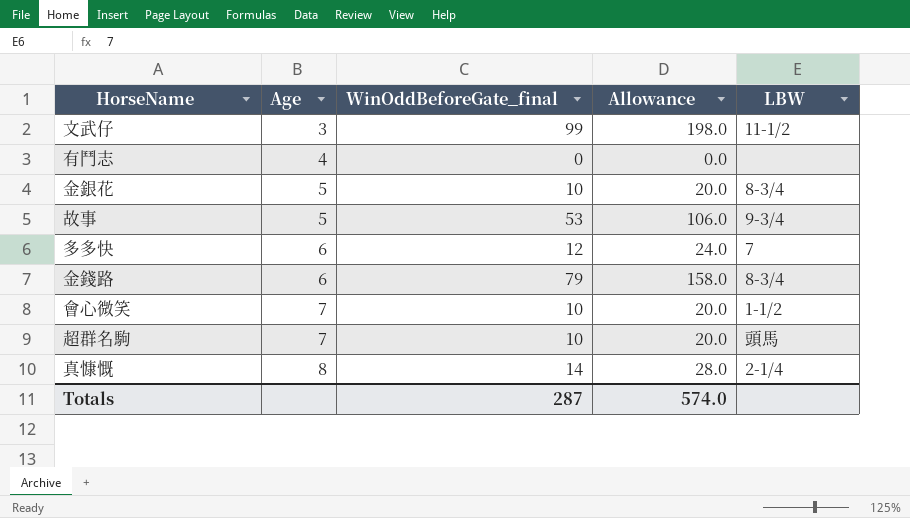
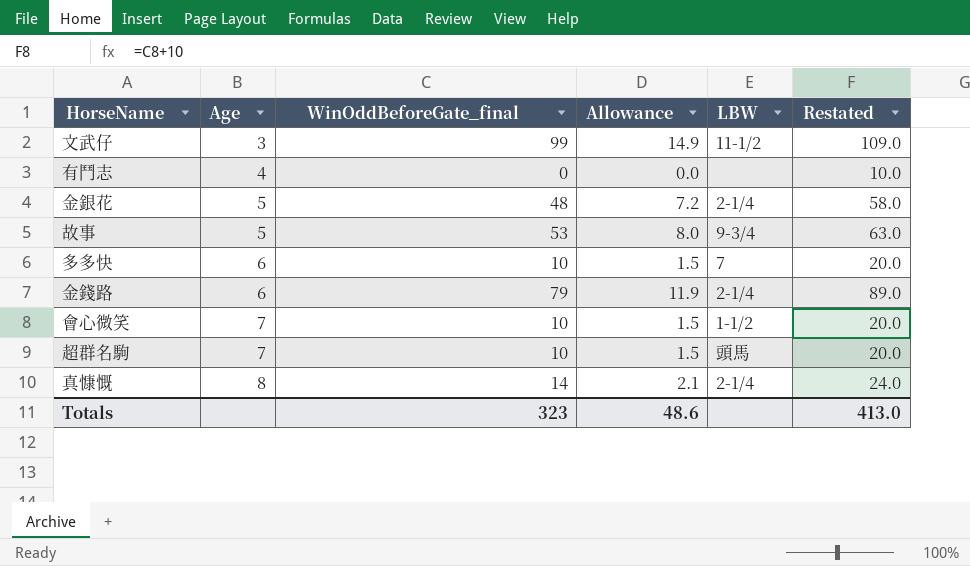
column Allowance | formula: [WinOddBeforeGate_final] * 2 -> [WinOddBeforeGate_final] * 0.15
column Restated | formula: none -> [WinOddBeforeGate_final] + 10
金銀花 | WinOddBeforeGate_final: 10 -> 48
金銀花 | LBW: 8-3/4 -> 2-1/4
多多快 | WinOddBeforeGate_final: 12 -> 10
金錢路 | LBW: 8-3/4 -> 2-1/4
Totals | WinOddBeforeGate_final: 287 -> 323
Totals | Allowance: 574.0 -> 48.6

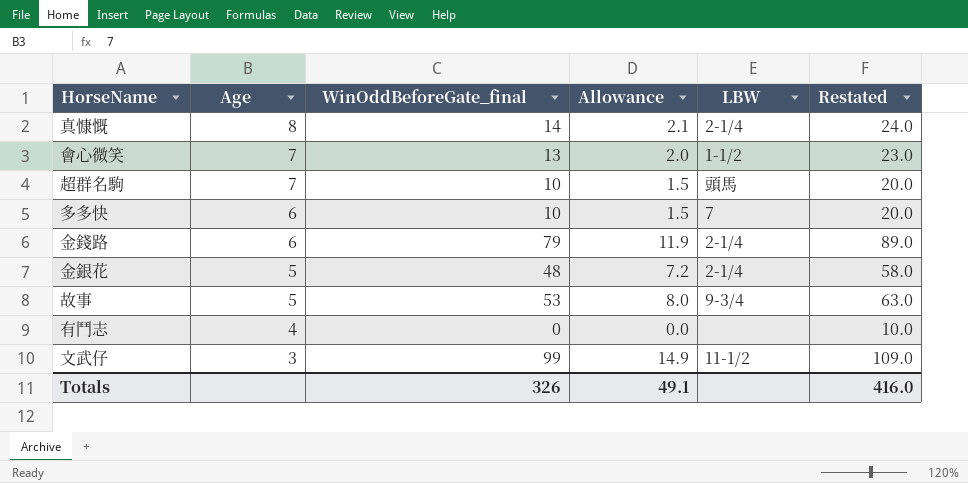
row order: Age ascending -> Age descending
會心微笑 | WinOddBeforeGate_final: 10 -> 13
會心微笑 | Allowance: 1.5 -> 2.0
會心微笑 | Restated: 20.0 -> 23.0
Totals | WinOddBeforeGate_final: 323 -> 326
Totals | Allowance: 48.6 -> 49.1
Totals | Restated: 413.0 -> 416.0

